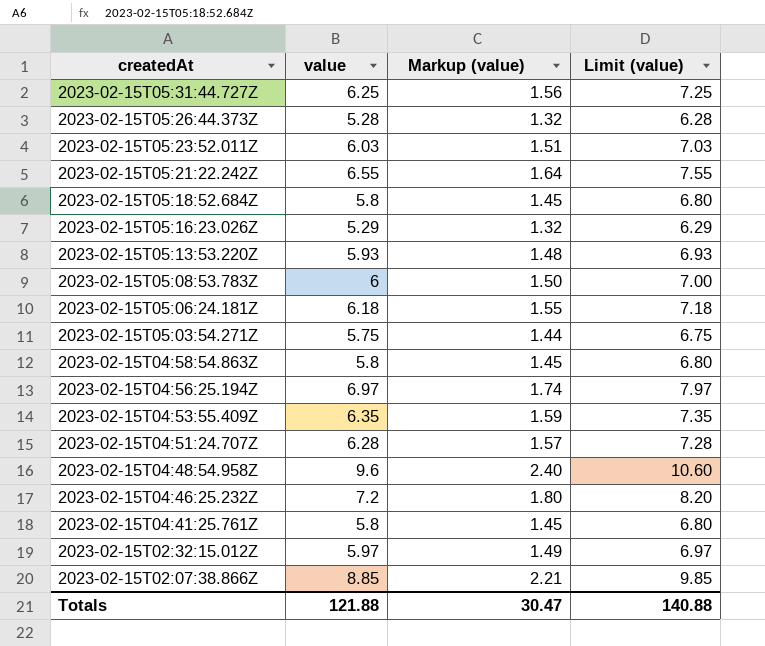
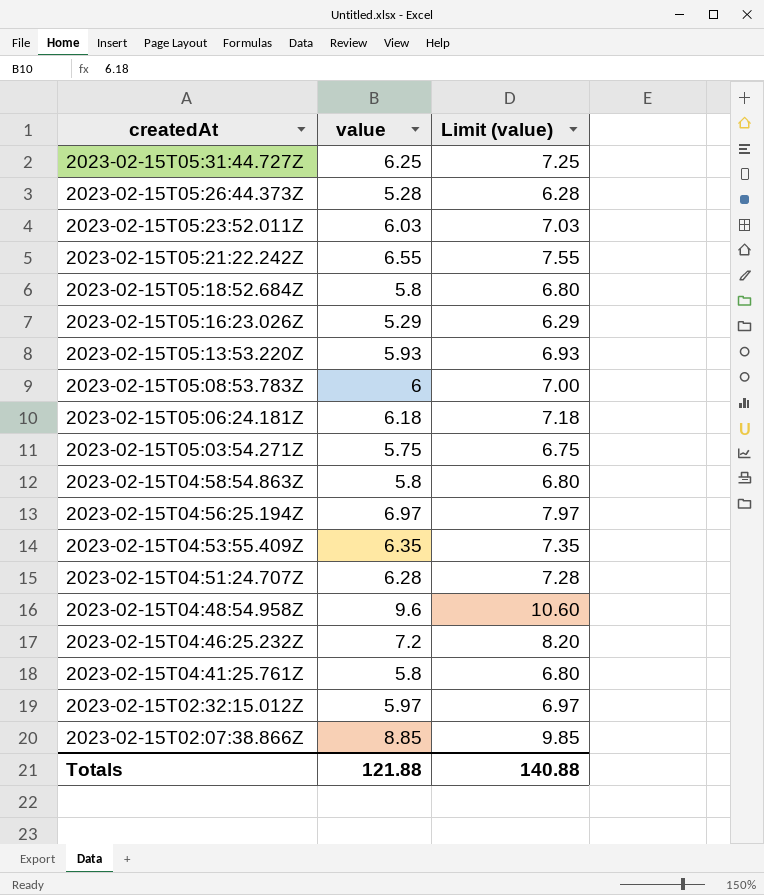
column Markup (value) | formula: [value] * 0.25 -> none

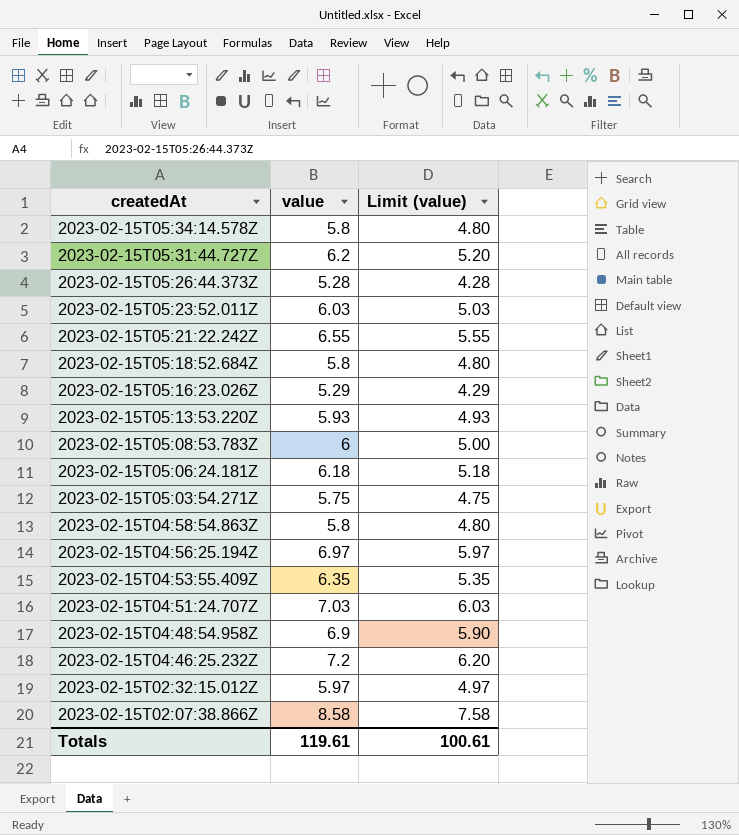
column Limit (value) | formula: [value] + 1 -> [value] - 1
row 2023-02-15T04:41:25.761Z: 5.8 | 6.80 -> none
row 2023-02-15T05:34:14.578Z: none -> 5.8 | 4.80
2023-02-15T05:31:44.727Z | value: 6.25 -> 6.2
2023-02-15T04:51:24.707Z | value: 6.28 -> 7.03
2023-02-15T04:48:54.958Z | value: 9.6 -> 6.9
2023-02-15T02:07:38.866Z | value: 8.85 -> 8.58
Totals | value: 121.88 -> 119.61
Totals | Limit (value): 140.88 -> 100.61

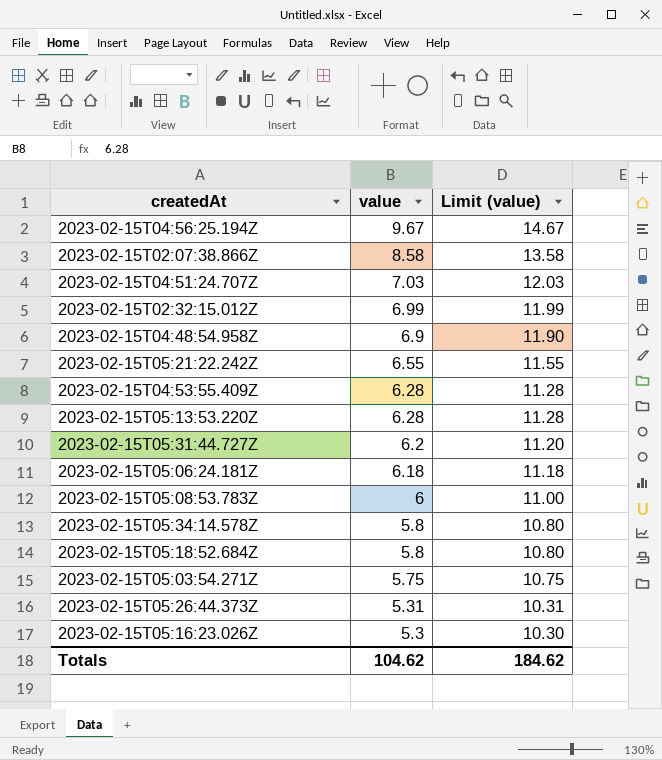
row order: createdAt descending -> value descending
column Limit (value) | formula: [value] - 1 -> [value] + 5
row 2023-02-15T05:23:52.011Z: 6.03 | 5.03 -> none
row 2023-02-15T04:58:54.863Z: 5.8 | 4.80 -> none
row 2023-02-15T04:46:25.232Z: 7.2 | 6.20 -> none
2023-02-15T04:56:25.194Z | value: 6.97 -> 9.67
2023-02-15T02:32:15.012Z | value: 5.97 -> 6.99
2023-02-15T04:53:55.409Z | value: 6.35 -> 6.28
2023-02-15T05:13:53.220Z | value: 5.93 -> 6.28
2023-02-15T05:26:44.373Z | value: 5.28 -> 5.31
2023-02-15T05:16:23.026Z | value: 5.29 -> 5.3
Totals | value: 119.61 -> 104.62
Totals | Limit (value): 100.61 -> 184.62

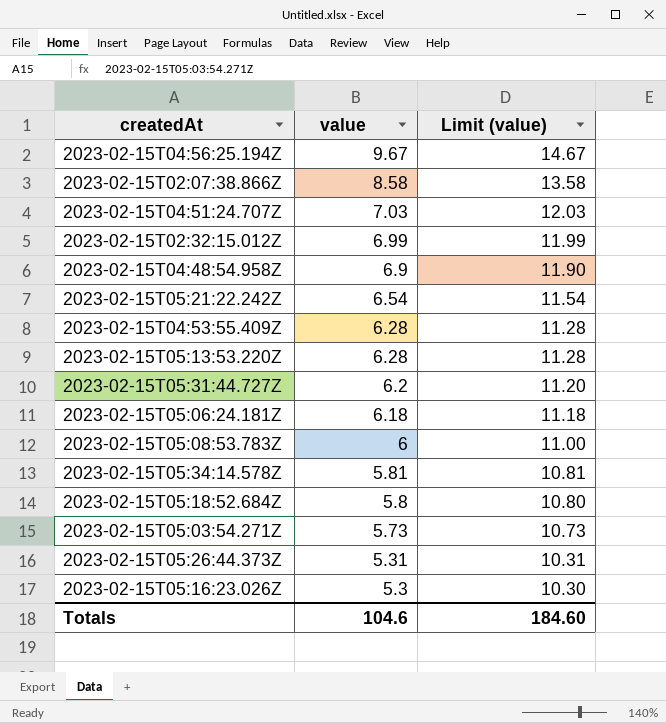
2023-02-15T05:21:22.242Z | value: 6.55 -> 6.54
2023-02-15T05:21:22.242Z | Limit (value): 11.55 -> 11.54
2023-02-15T05:34:14.578Z | value: 5.8 -> 5.81
2023-02-15T05:34:14.578Z | Limit (value): 10.80 -> 10.81
2023-02-15T05:03:54.271Z | value: 5.75 -> 5.73
2023-02-15T05:03:54.271Z | Limit (value): 10.75 -> 10.73
Totals | value: 104.62 -> 104.6
Totals | Limit (value): 184.62 -> 184.60

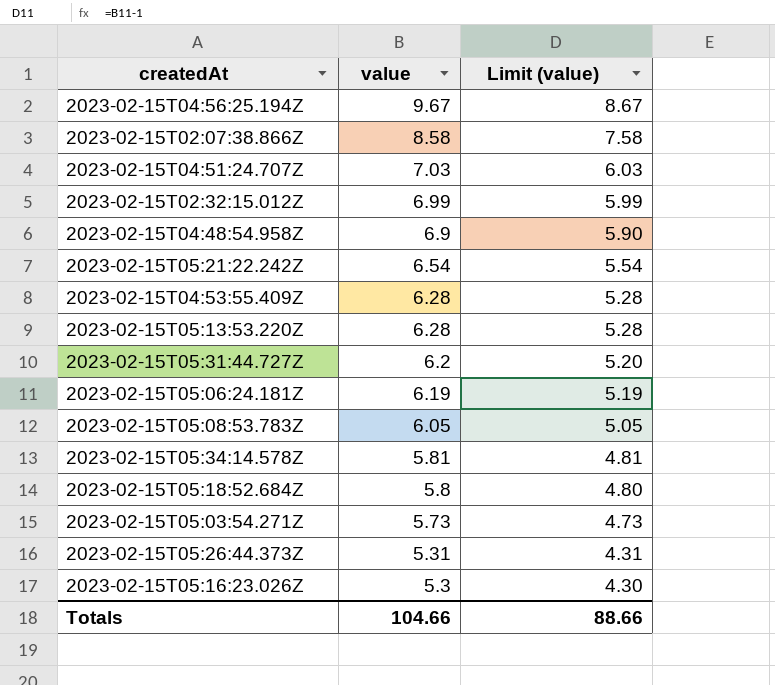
column Limit (value) | formula: [value] + 5 -> [value] - 1
2023-02-15T05:06:24.181Z | value: 6.18 -> 6.19
2023-02-15T05:08:53.783Z | value: 6 -> 6.05
Totals | value: 104.6 -> 104.66
Totals | Limit (value): 184.60 -> 88.66

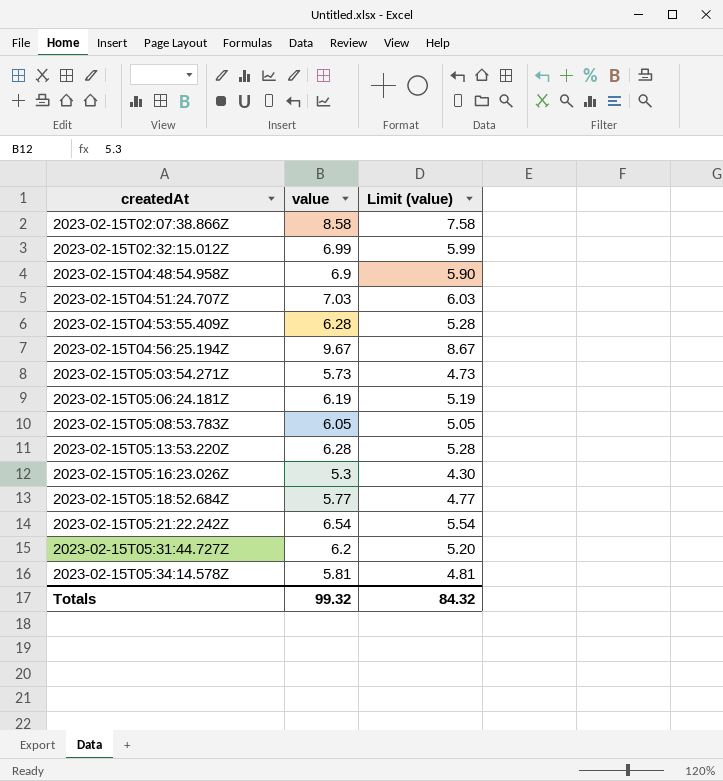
row order: value descending -> createdAt ascending
row 2023-02-15T05:26:44.373Z: 5.31 | 4.31 -> none
2023-02-15T05:18:52.684Z | value: 5.8 -> 5.77
2023-02-15T05:18:52.684Z | Limit (value): 4.80 -> 4.77
Totals | value: 104.66 -> 99.32
Totals | Limit (value): 88.66 -> 84.32

